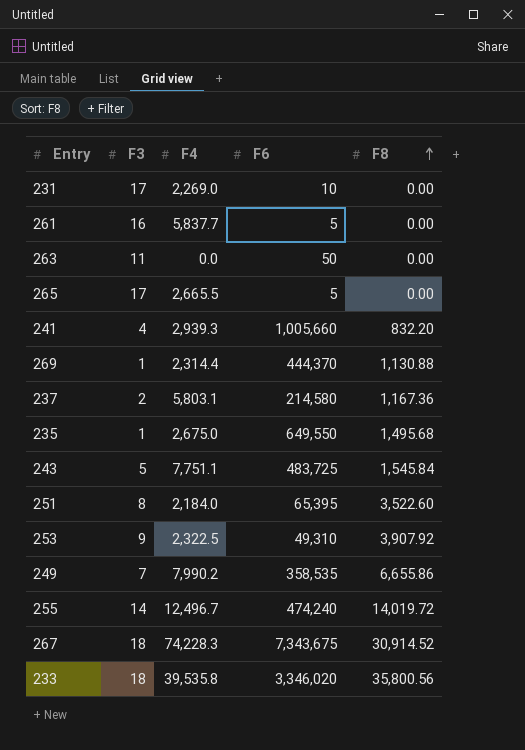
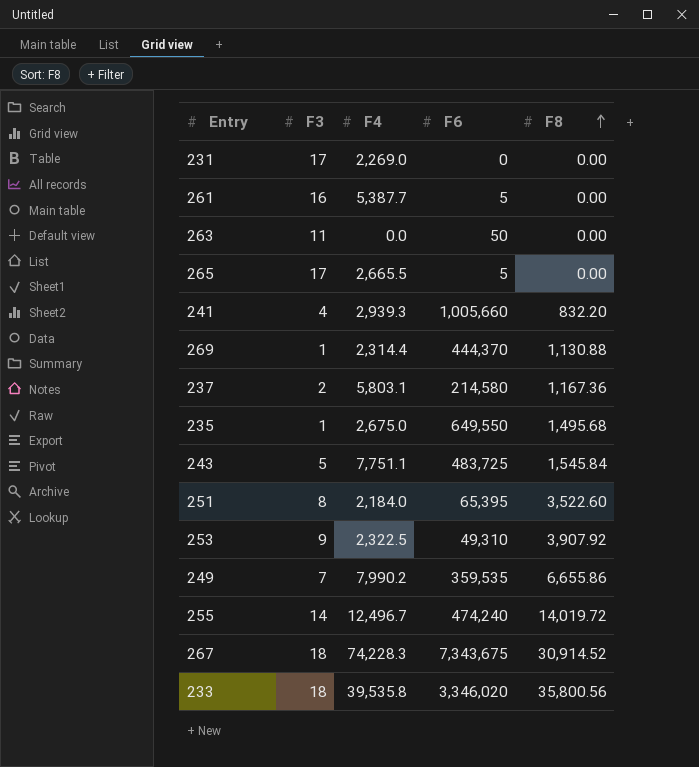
231 | F6: 10 -> 0
261 | F4: 5,837.7 -> 5,387.7
249 | F6: 358,535 -> 359,535

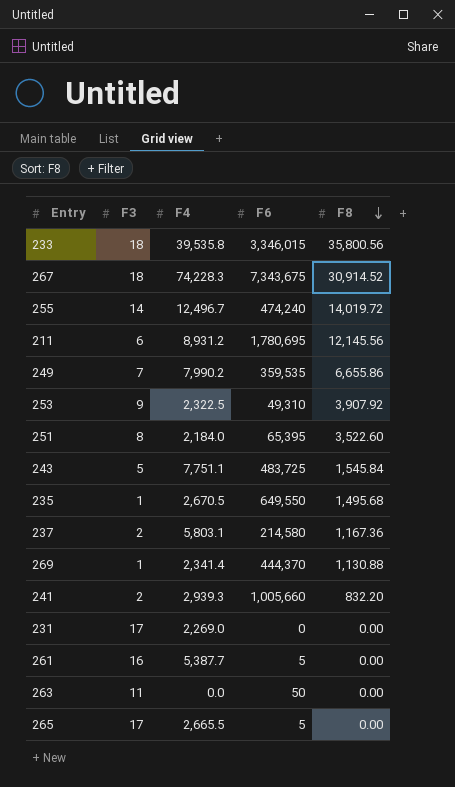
row order: F8 ascending -> F8 descending
233 | F6: 3,346,020 -> 3,346,015
row 211: none -> 6 | 8,931.2 | 1,780,695 | 12,145.56
235 | F4: 2,675.0 -> 2,670.5
269 | F4: 2,314.4 -> 2,341.4
241 | F3: 4 -> 2

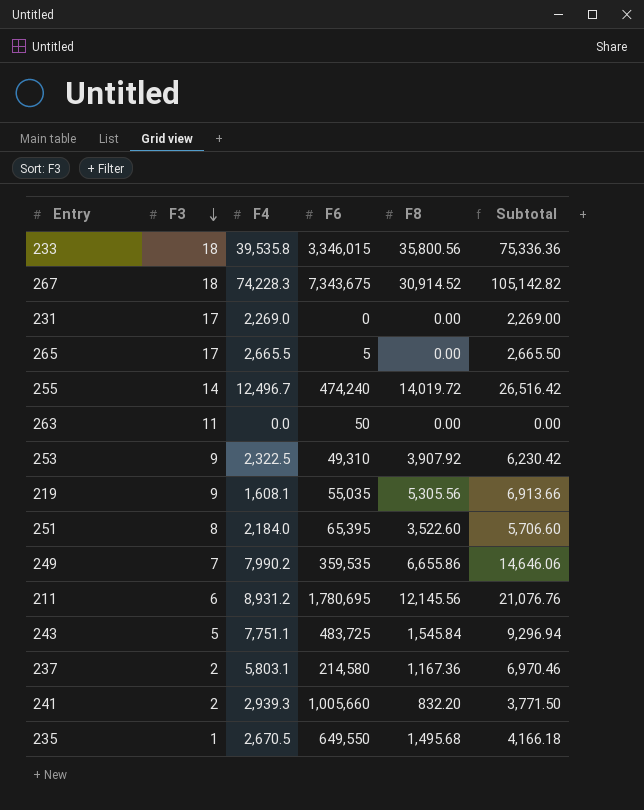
row order: F8 descending -> F3 descending
column Subtotal | formula: none -> [F4] + [F8]
row 269: 1 | 2,341.4 | 444,370 | 1,130.88 -> none
row 261: 16 | 5,387.7 | 5 | 0.00 -> none
row 219: none -> 9 | 1,608.1 | 55,035 | 5,305.56 | 6,913.66

